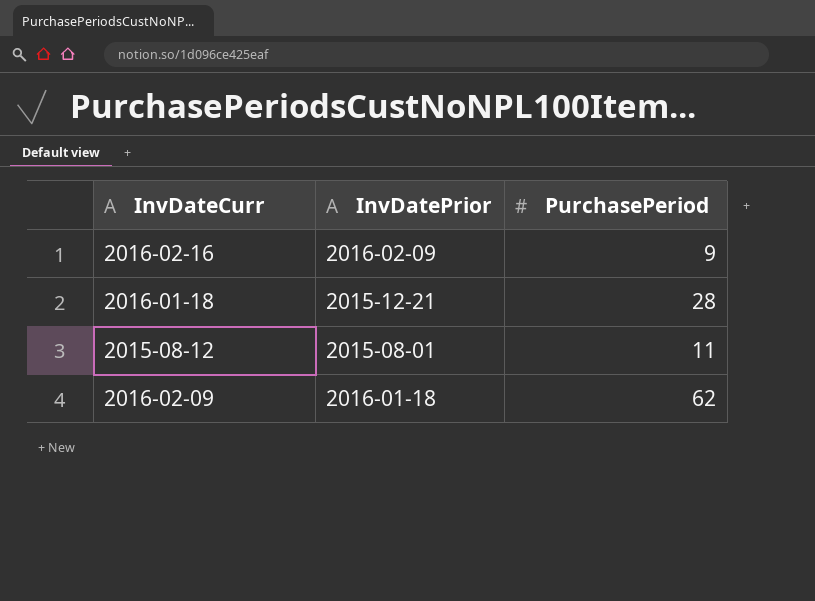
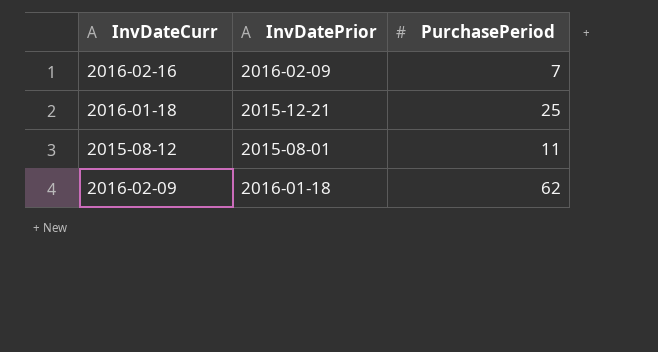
2016-02-16 | PurchasePeriod: 9 -> 7
2016-01-18 | PurchasePeriod: 28 -> 25

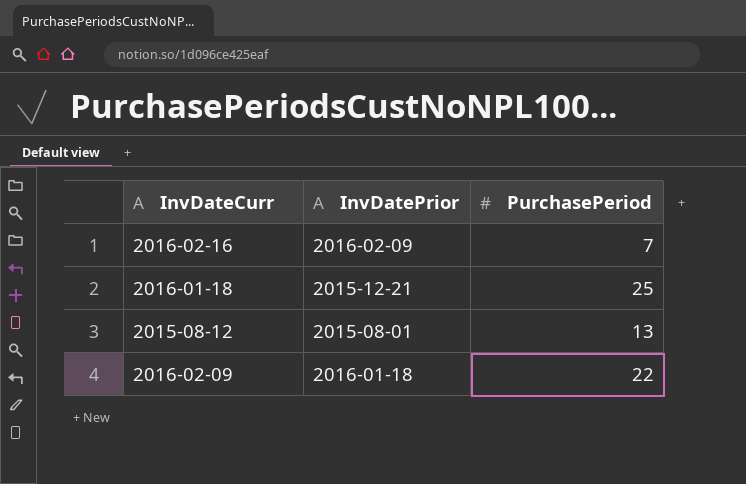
2015-08-12 | PurchasePeriod: 11 -> 13
2016-02-09 | PurchasePeriod: 62 -> 22

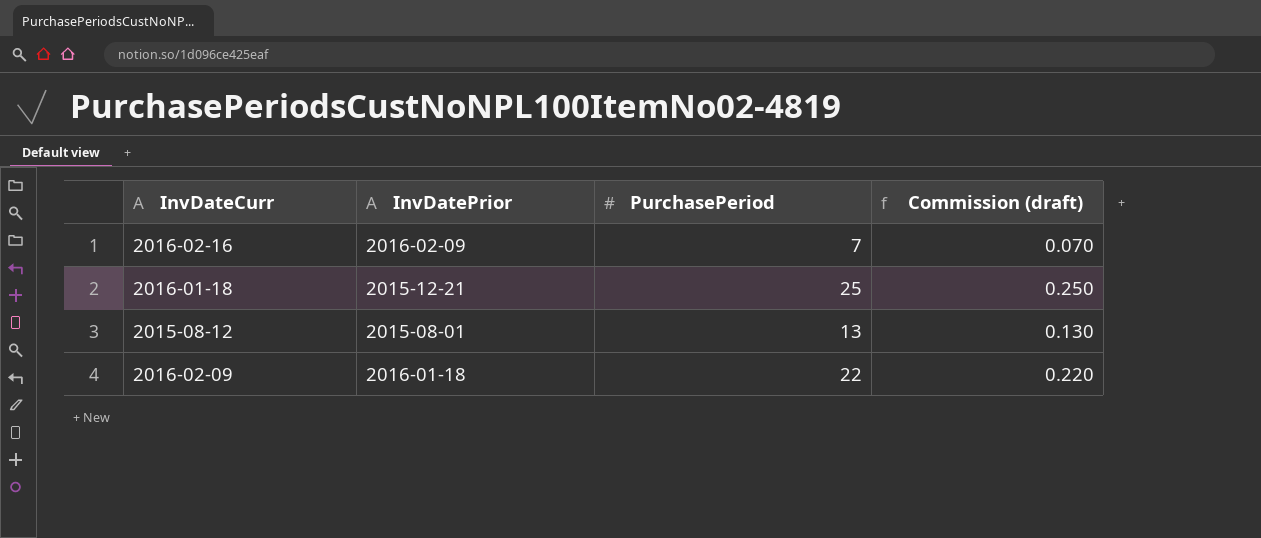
column Commission (draft) | formula: none -> [PurchasePeriod] * 0.01

